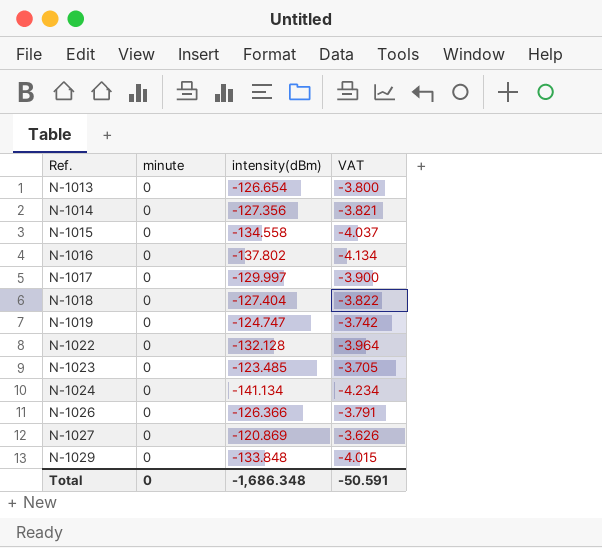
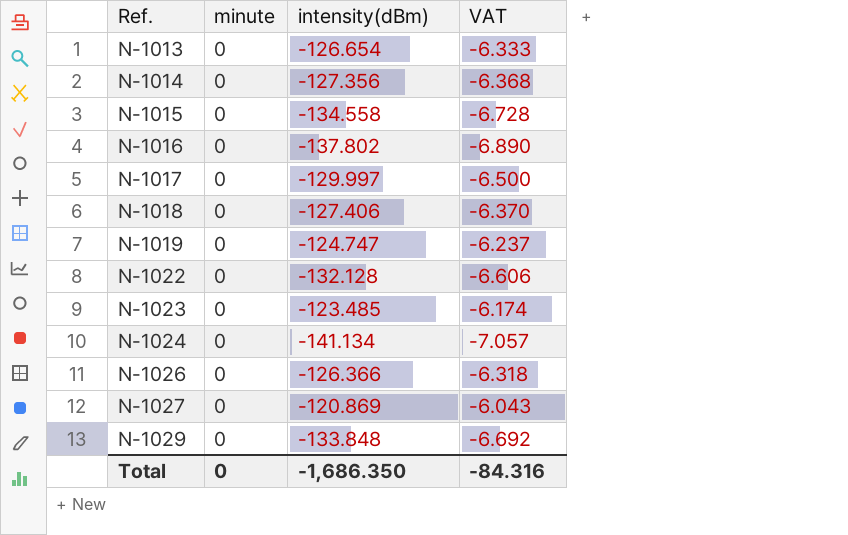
column VAT | formula: [intensity(dBm)] * 0.03 -> [intensity(dBm)] * 0.05
N-1018 | intensity(dBm): -127.404 -> -127.406
Total | intensity(dBm): -1,686.348 -> -1,686.350
Total | VAT: -50.591 -> -84.316

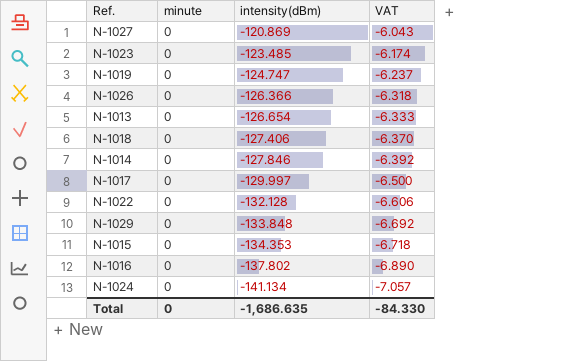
row order: Ref. ascending -> intensity(dBm) descending
N-1014 | intensity(dBm): -127.356 -> -127.846
N-1014 | VAT: -6.368 -> -6.392
N-1015 | intensity(dBm): -134.558 -> -134.353
N-1015 | VAT: -6.728 -> -6.718
Total | intensity(dBm): -1,686.350 -> -1,686.635
Total | VAT: -84.316 -> -84.330

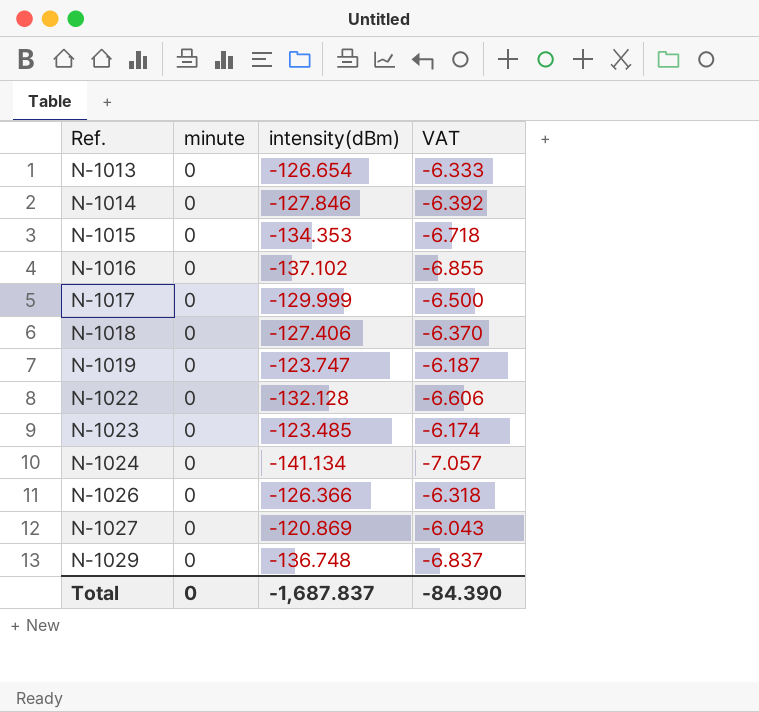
row order: intensity(dBm) descending -> Ref. ascending
N-1016 | intensity(dBm): -137.802 -> -137.102
N-1016 | VAT: -6.890 -> -6.855
N-1017 | intensity(dBm): -129.997 -> -129.999
N-1019 | intensity(dBm): -124.747 -> -123.747
N-1019 | VAT: -6.237 -> -6.187
N-1029 | intensity(dBm): -133.848 -> -136.748
N-1029 | VAT: -6.692 -> -6.837
Total | intensity(dBm): -1,686.635 -> -1,687.837
Total | VAT: -84.330 -> -84.390

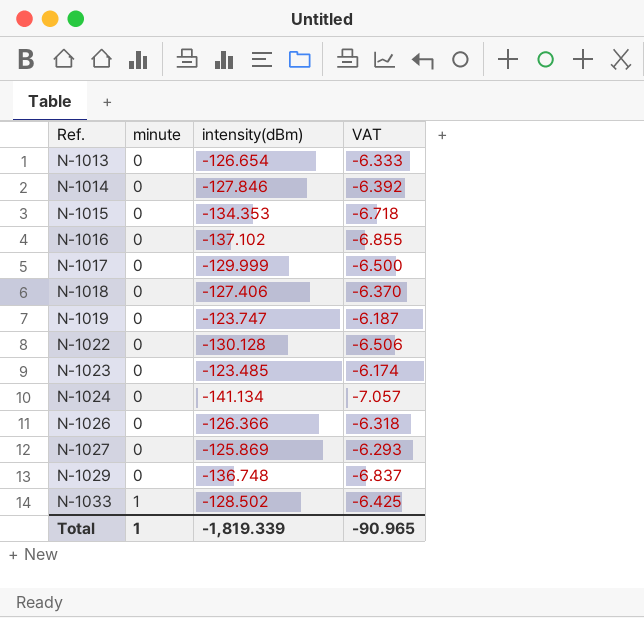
N-1022 | intensity(dBm): -132.128 -> -130.128
N-1022 | VAT: -6.606 -> -6.506
N-1027 | intensity(dBm): -120.869 -> -125.869
N-1027 | VAT: -6.043 -> -6.293
row N-1033: none -> 1 | -128.502 | -6.425
Total | minute: 0 -> 1
Total | intensity(dBm): -1,687.837 -> -1,819.339
Total | VAT: -84.390 -> -90.965

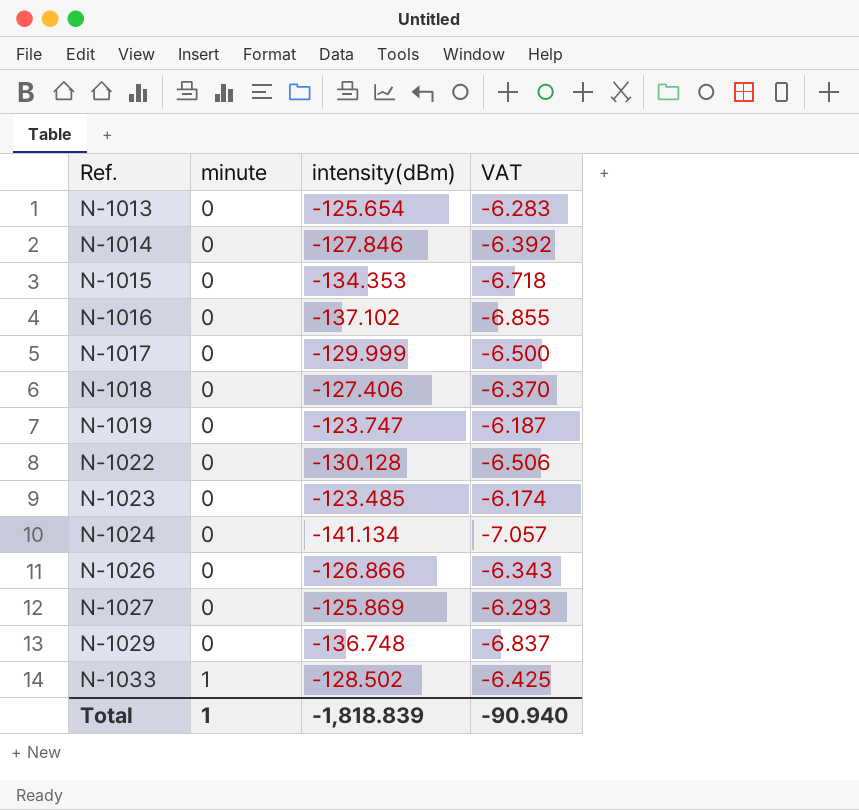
N-1013 | intensity(dBm): -126.654 -> -125.654
N-1013 | VAT: -6.333 -> -6.283
N-1026 | intensity(dBm): -126.366 -> -126.866
N-1026 | VAT: -6.318 -> -6.343
Total | intensity(dBm): -1,819.339 -> -1,818.839
Total | VAT: -90.965 -> -90.940

